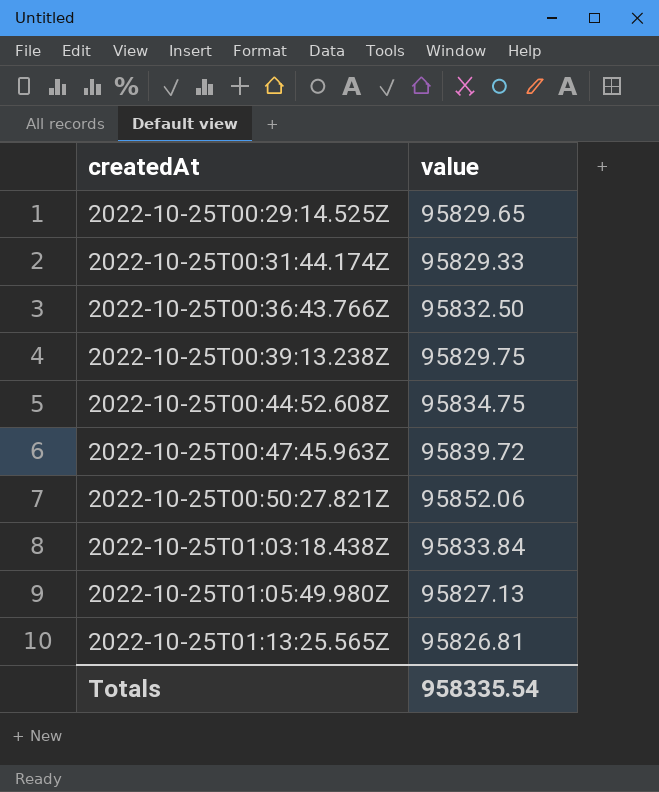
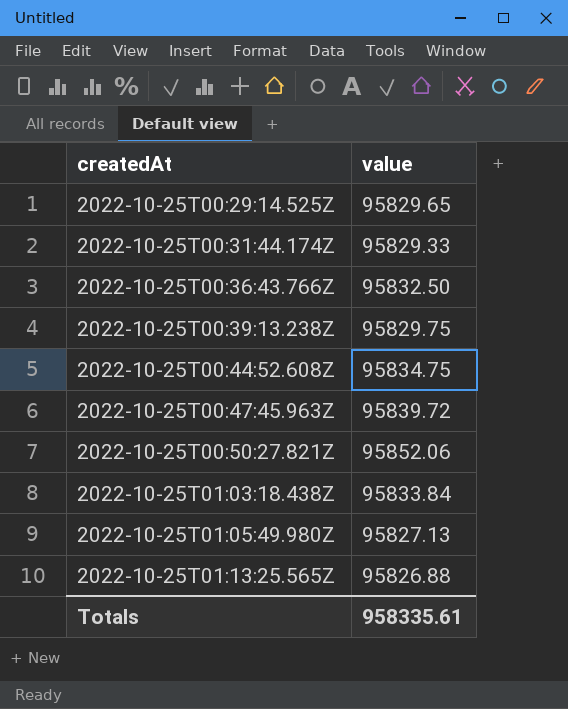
2022-10-25T01:13:25.565Z | value: 95826.81 -> 95826.88
Totals | value: 958335.54 -> 958335.61

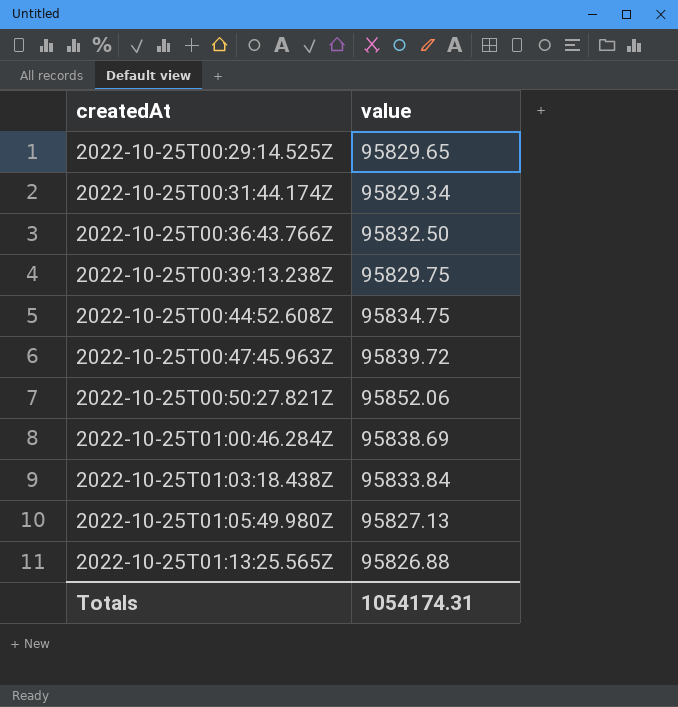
2022-10-25T00:31:44.174Z | value: 95829.33 -> 95829.34
row 2022-10-25T01:00:46.284Z: none -> 95838.69
Totals | value: 958335.61 -> 1054174.31

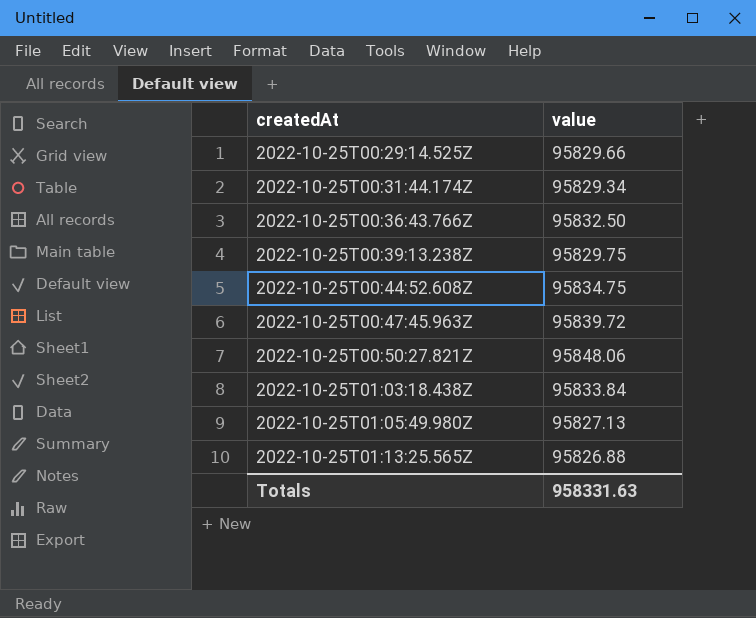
row 2022-10-25T01:00:46.284Z: 95838.69 -> none
2022-10-25T00:29:14.525Z | value: 95829.65 -> 95829.66
2022-10-25T00:50:27.821Z | value: 95852.06 -> 95848.06
Totals | value: 1054174.31 -> 958331.63

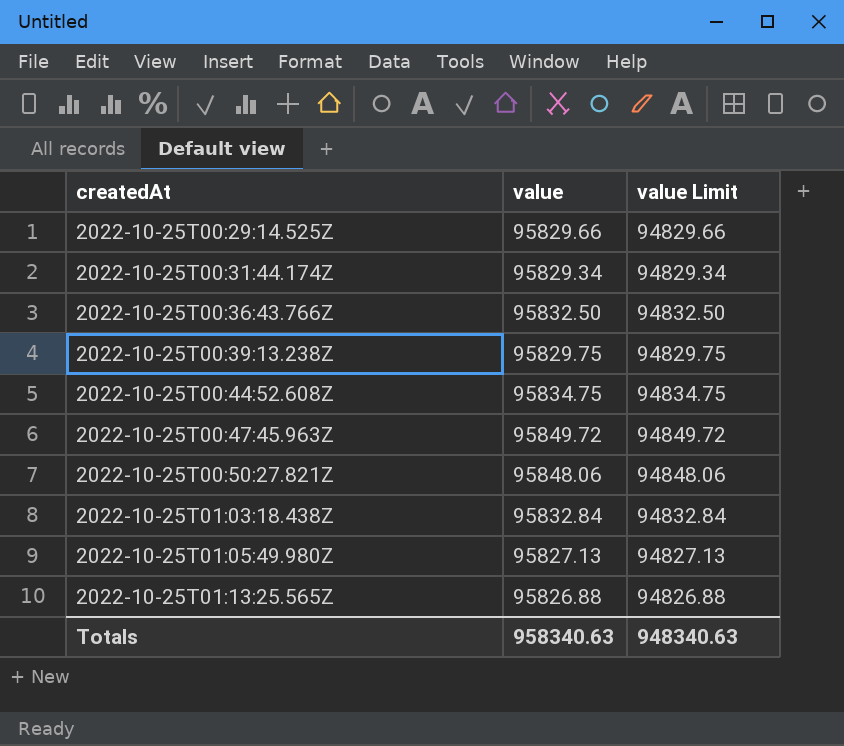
column value Limit | formula: none -> [value] - 1000
2022-10-25T00:47:45.963Z | value: 95839.72 -> 95849.72
2022-10-25T01:03:18.438Z | value: 95833.84 -> 95832.84
Totals | value: 958331.63 -> 958340.63

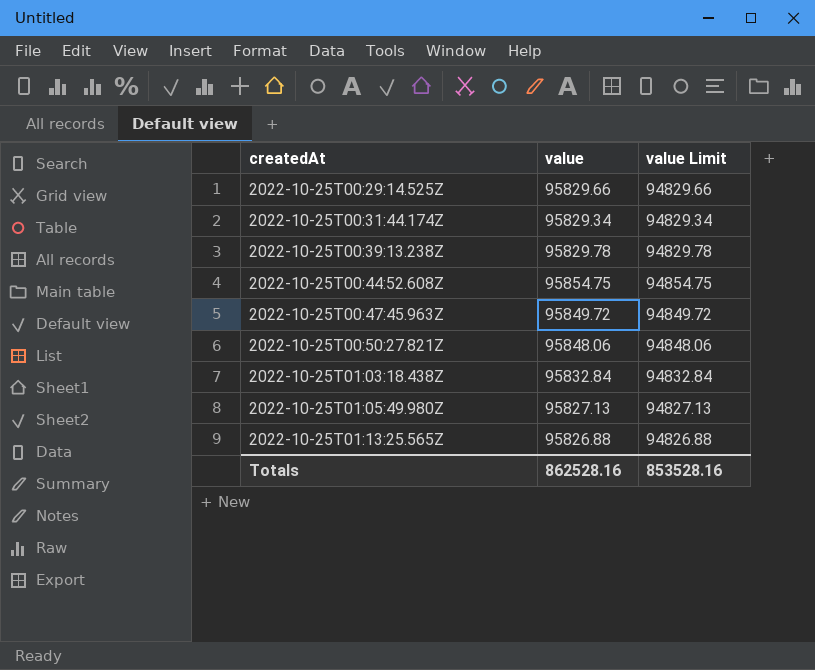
row 2022-10-25T00:36:43.766Z: 95832.50 | 94832.50 -> none
2022-10-25T00:39:13.238Z | value: 95829.75 -> 95829.78
2022-10-25T00:39:13.238Z | value Limit: 94829.75 -> 94829.78
2022-10-25T00:44:52.608Z | value: 95834.75 -> 95854.75
2022-10-25T00:44:52.608Z | value Limit: 94834.75 -> 94854.75
Totals | value: 958340.63 -> 862528.16
Totals | value Limit: 948340.63 -> 853528.16

